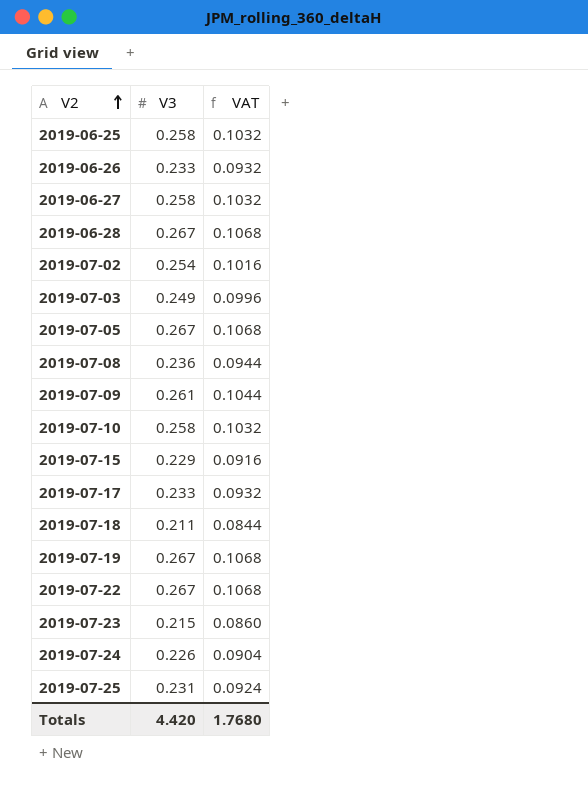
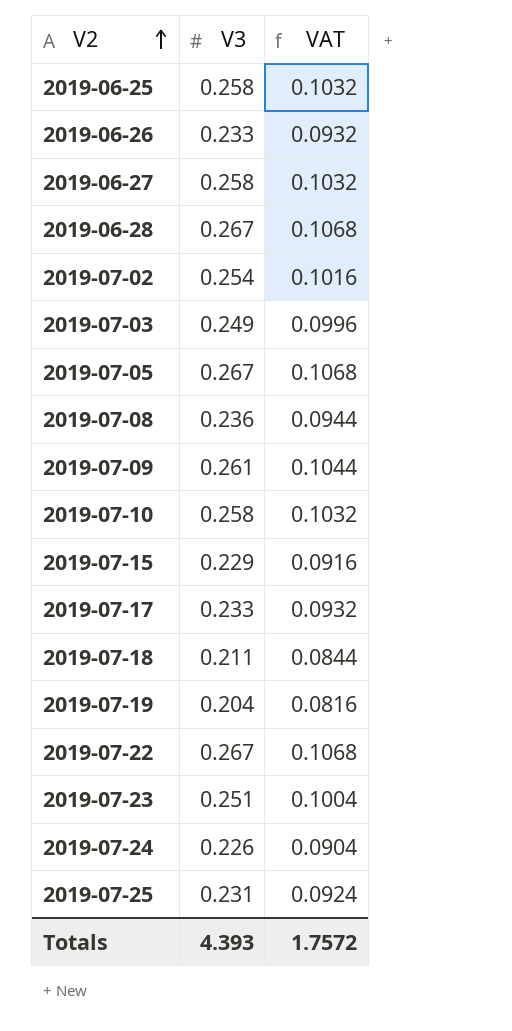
2019-07-19 | V3: 0.267 -> 0.204
2019-07-19 | VAT: 0.1068 -> 0.0816
2019-07-23 | V3: 0.215 -> 0.251
2019-07-23 | VAT: 0.0860 -> 0.1004
Totals | V3: 4.420 -> 4.393
Totals | VAT: 1.7680 -> 1.7572

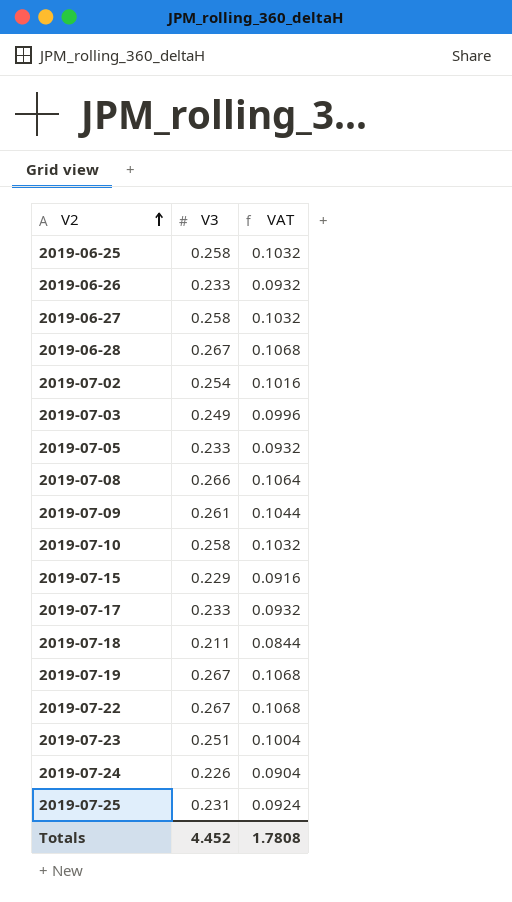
2019-07-05 | V3: 0.267 -> 0.233
2019-07-05 | VAT: 0.1068 -> 0.0932
2019-07-08 | V3: 0.236 -> 0.266
2019-07-08 | VAT: 0.0944 -> 0.1064
2019-07-19 | V3: 0.204 -> 0.267
2019-07-19 | VAT: 0.0816 -> 0.1068
Totals | V3: 4.393 -> 4.452
Totals | VAT: 1.7572 -> 1.7808

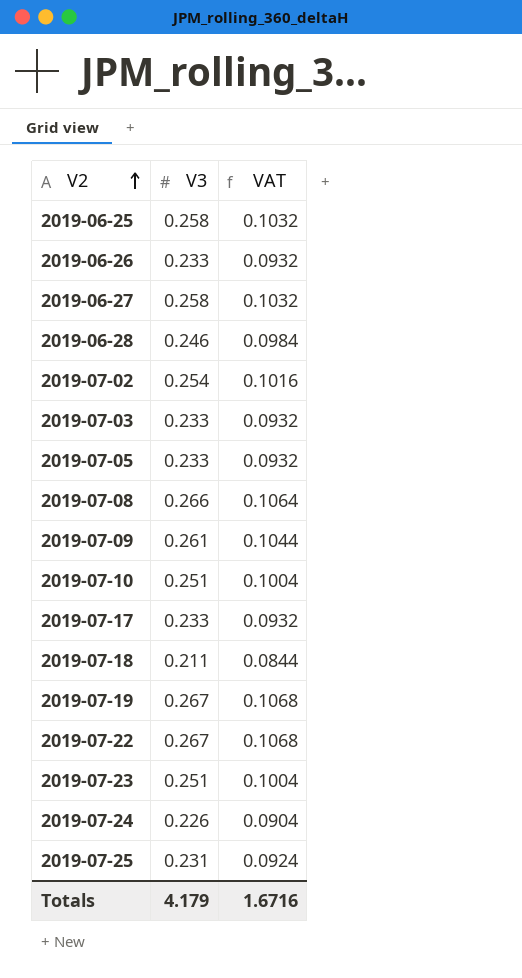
row 2019-07-15: 0.229 | 0.0916 -> none
2019-06-28 | V3: 0.267 -> 0.246
2019-06-28 | VAT: 0.1068 -> 0.0984
2019-07-03 | V3: 0.249 -> 0.233
2019-07-03 | VAT: 0.0996 -> 0.0932
2019-07-10 | V3: 0.258 -> 0.251
2019-07-10 | VAT: 0.1032 -> 0.1004
Totals | V3: 4.452 -> 4.179
Totals | VAT: 1.7808 -> 1.6716

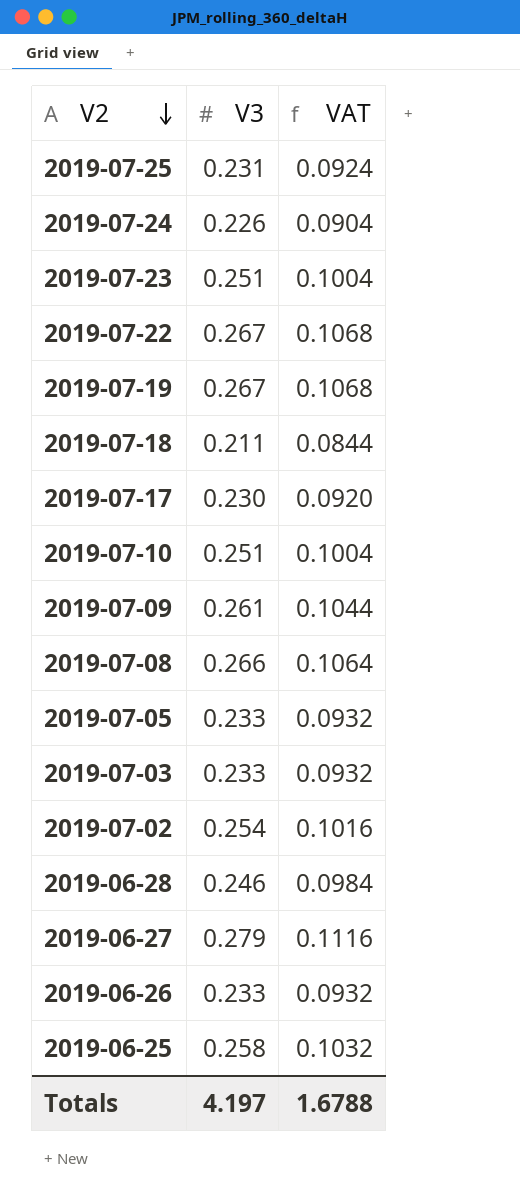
row order: V2 ascending -> V2 descending
2019-07-17 | V3: 0.233 -> 0.230
2019-07-17 | VAT: 0.0932 -> 0.0920
2019-06-27 | V3: 0.258 -> 0.279
2019-06-27 | VAT: 0.1032 -> 0.1116
Totals | V3: 4.179 -> 4.197
Totals | VAT: 1.6716 -> 1.6788

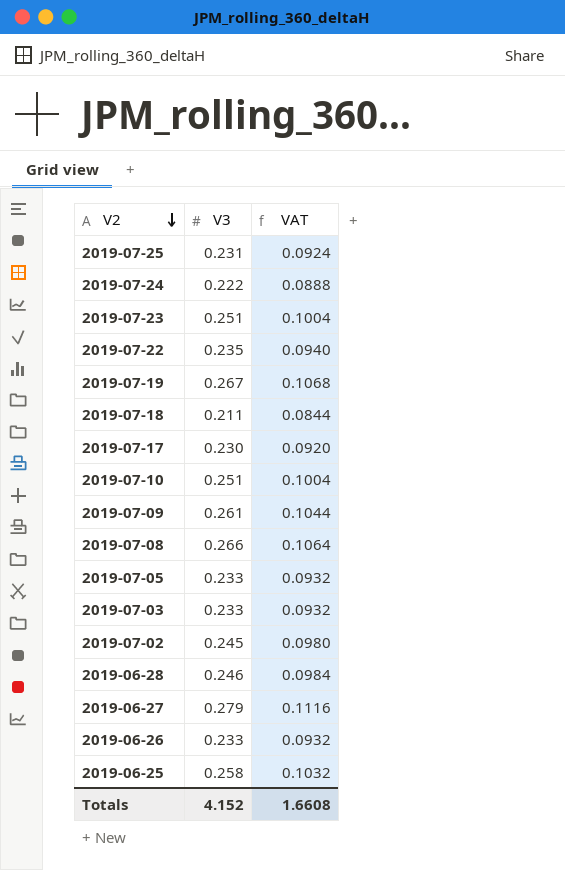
2019-07-24 | V3: 0.226 -> 0.222
2019-07-24 | VAT: 0.0904 -> 0.0888
2019-07-22 | V3: 0.267 -> 0.235
2019-07-22 | VAT: 0.1068 -> 0.0940
2019-07-02 | V3: 0.254 -> 0.245
2019-07-02 | VAT: 0.1016 -> 0.0980
Totals | V3: 4.197 -> 4.152
Totals | VAT: 1.6788 -> 1.6608

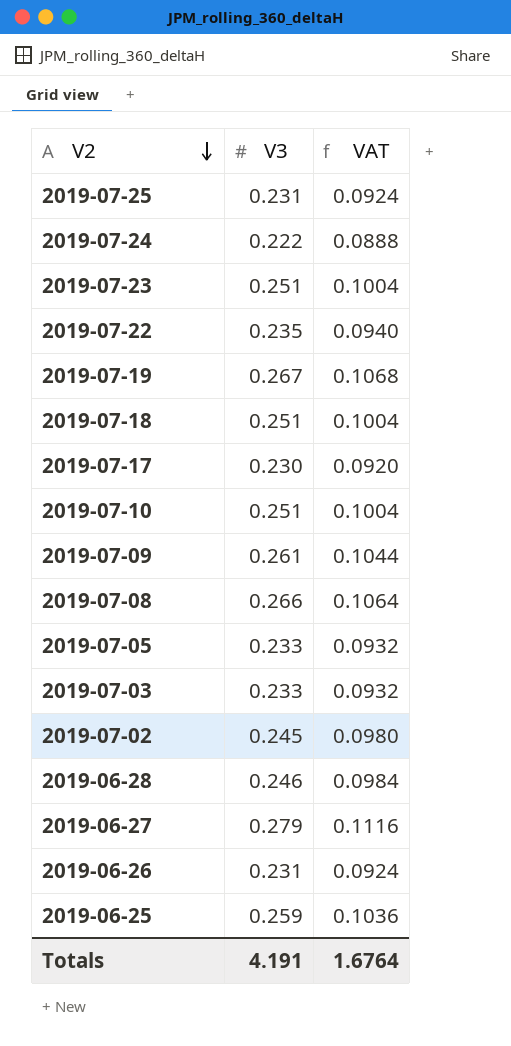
2019-07-18 | V3: 0.211 -> 0.251
2019-07-18 | VAT: 0.0844 -> 0.1004
2019-06-26 | V3: 0.233 -> 0.231
2019-06-26 | VAT: 0.0932 -> 0.0924
2019-06-25 | V3: 0.258 -> 0.259
2019-06-25 | VAT: 0.1032 -> 0.1036
Totals | V3: 4.152 -> 4.191
Totals | VAT: 1.6608 -> 1.6764

